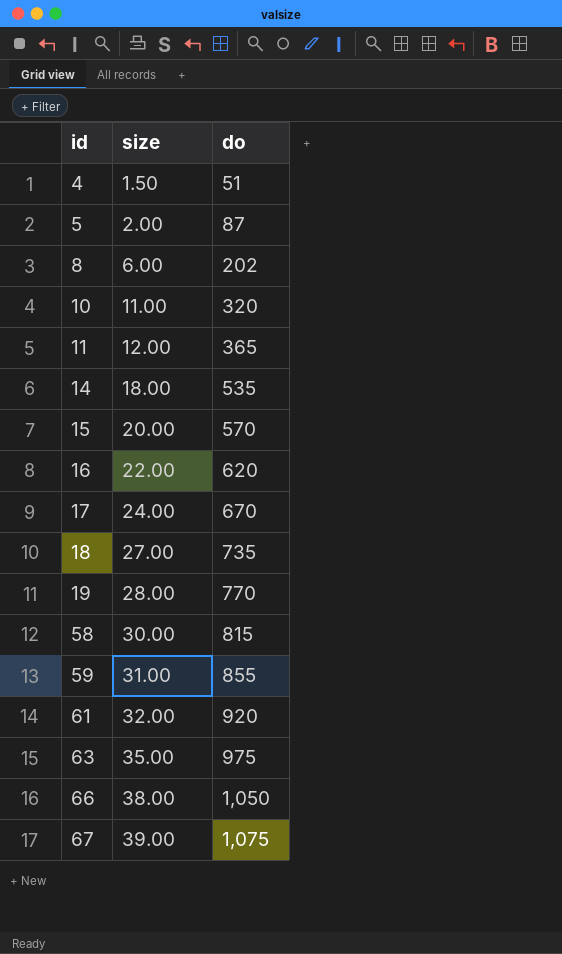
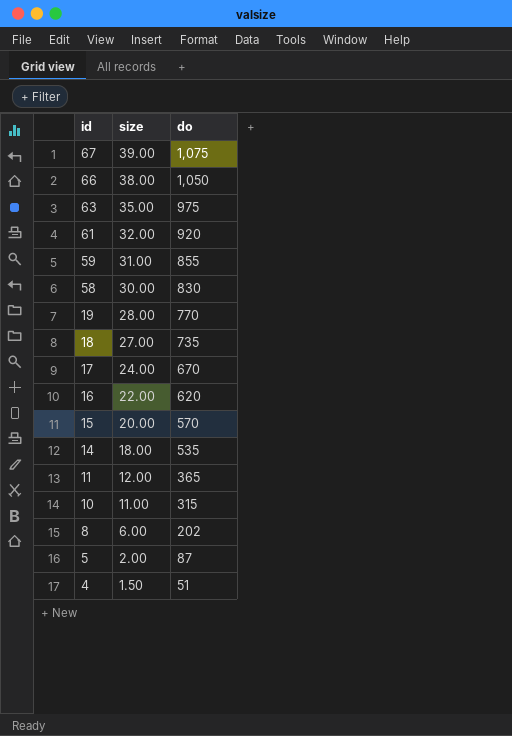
row order: id ascending -> id descending
58 | do: 815 -> 830
10 | do: 320 -> 315

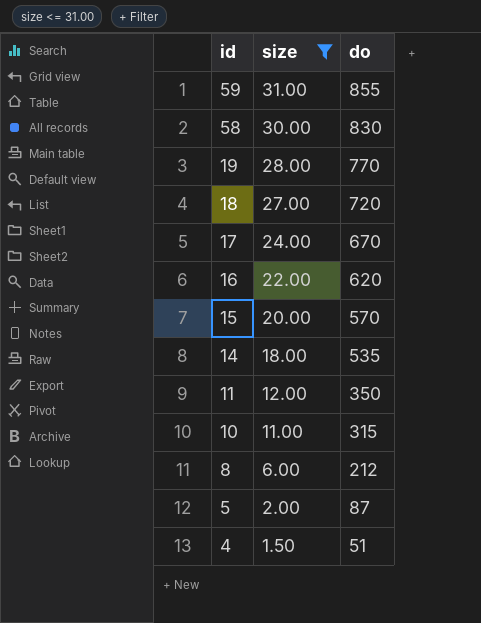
filter: none -> size <= 31.00
18 | do: 735 -> 720
11 | do: 365 -> 350
8 | do: 202 -> 212

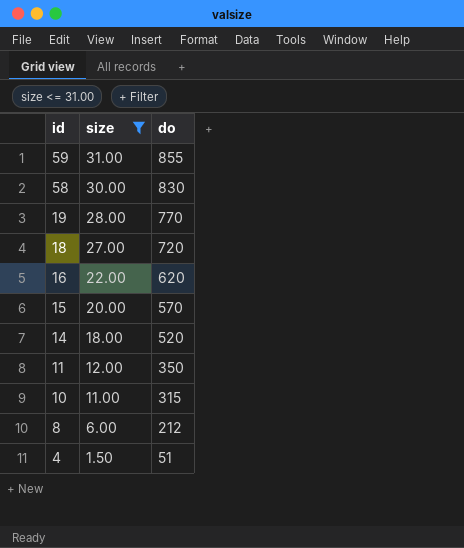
row 17: 24.00 | 670 -> none
row 5: 2.00 | 87 -> none
14 | do: 535 -> 520

